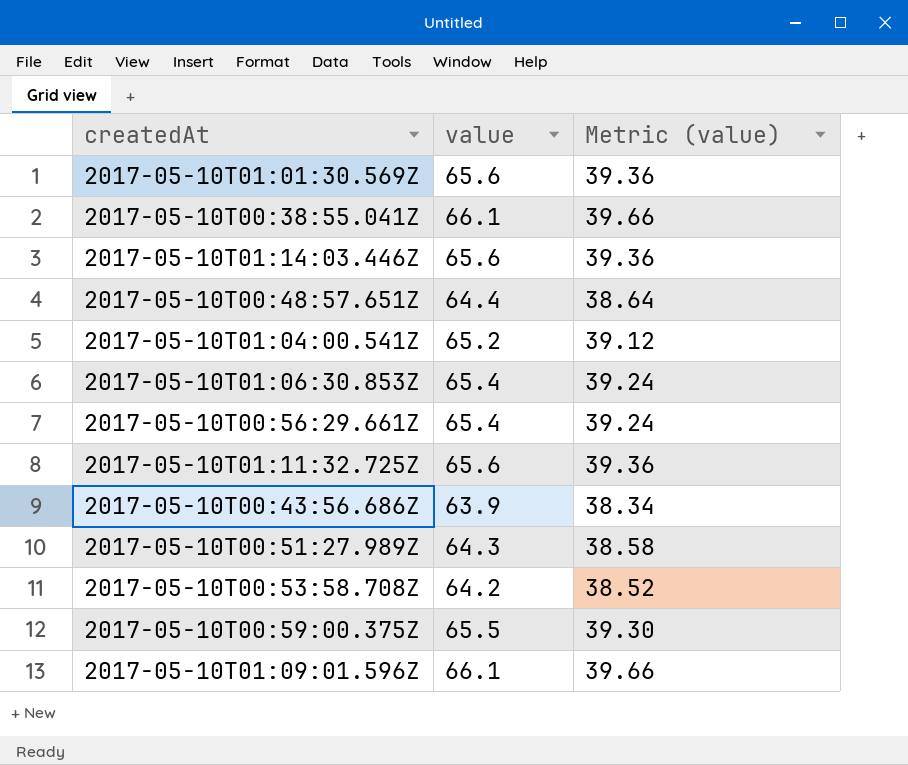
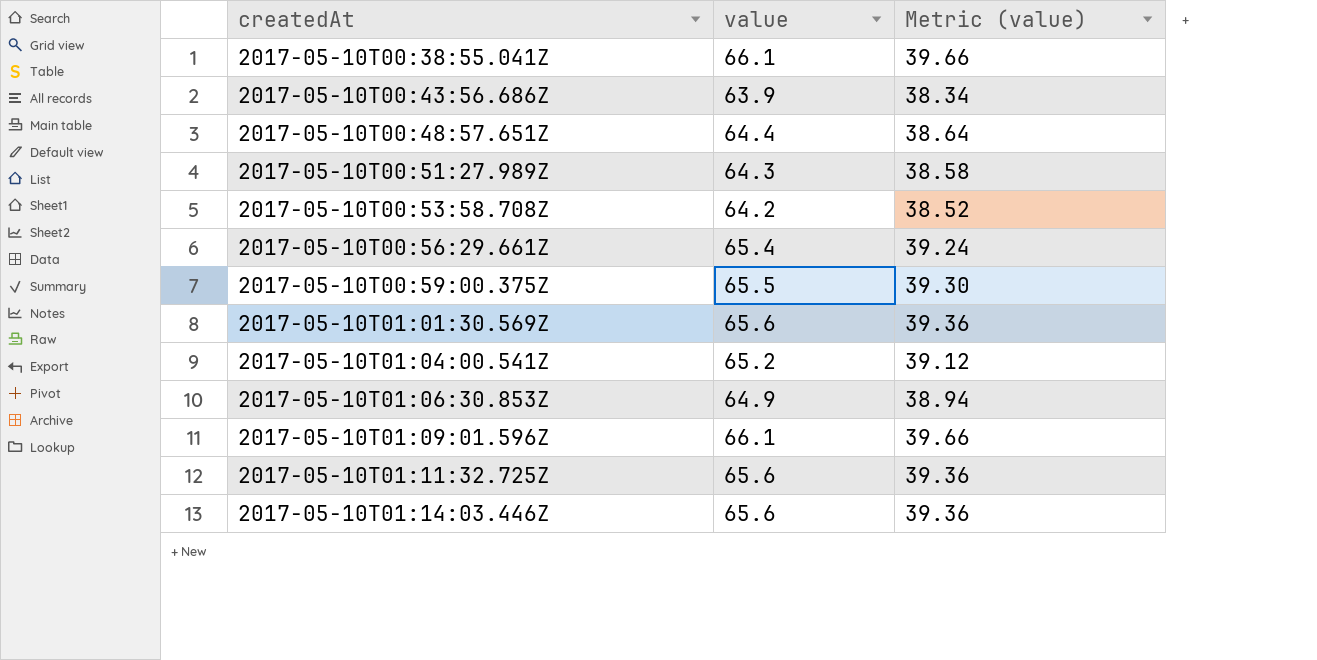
row order: none -> createdAt ascending
2017-05-10T01:06:30.853Z | value: 65.4 -> 64.9
2017-05-10T01:06:30.853Z | Metric (value): 39.24 -> 38.94

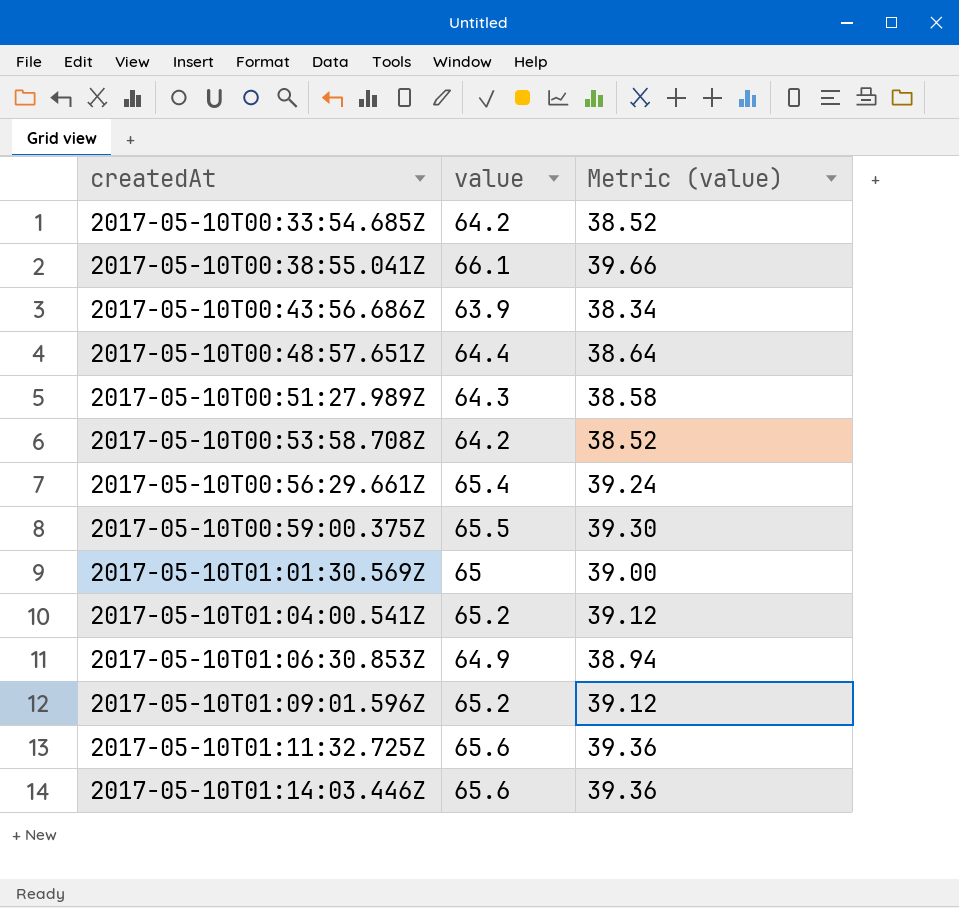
row 2017-05-10T00:33:54.685Z: none -> 64.2 | 38.52
2017-05-10T01:01:30.569Z | value: 65.6 -> 65
2017-05-10T01:01:30.569Z | Metric (value): 39.36 -> 39.00
2017-05-10T01:09:01.596Z | value: 66.1 -> 65.2
2017-05-10T01:09:01.596Z | Metric (value): 39.66 -> 39.12

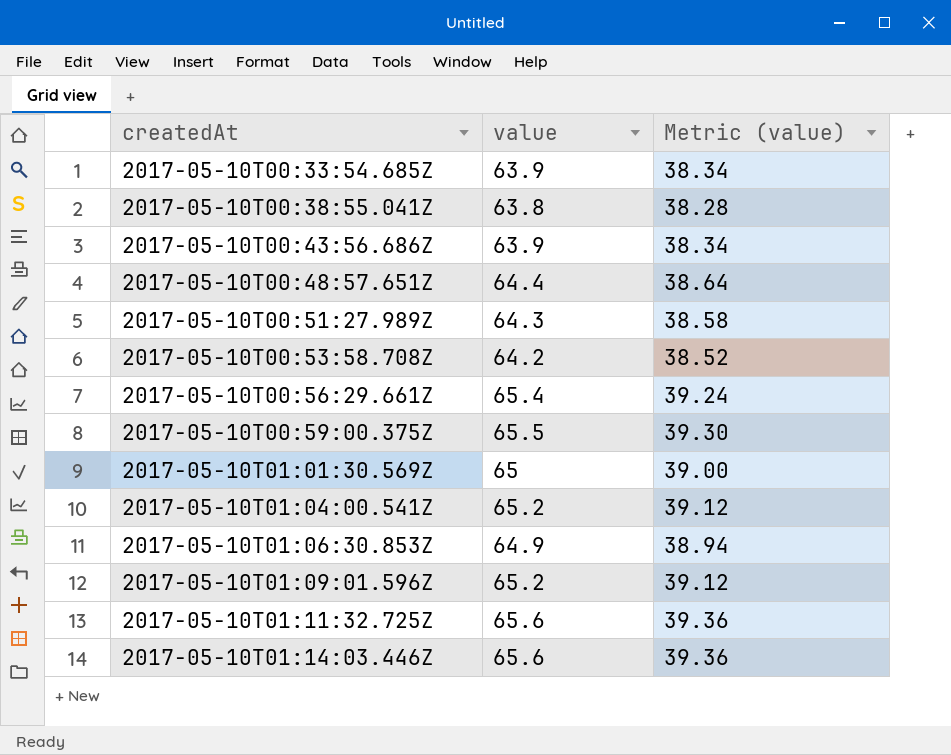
2017-05-10T00:33:54.685Z | value: 64.2 -> 63.9
2017-05-10T00:33:54.685Z | Metric (value): 38.52 -> 38.34
2017-05-10T00:38:55.041Z | value: 66.1 -> 63.8
2017-05-10T00:38:55.041Z | Metric (value): 39.66 -> 38.28

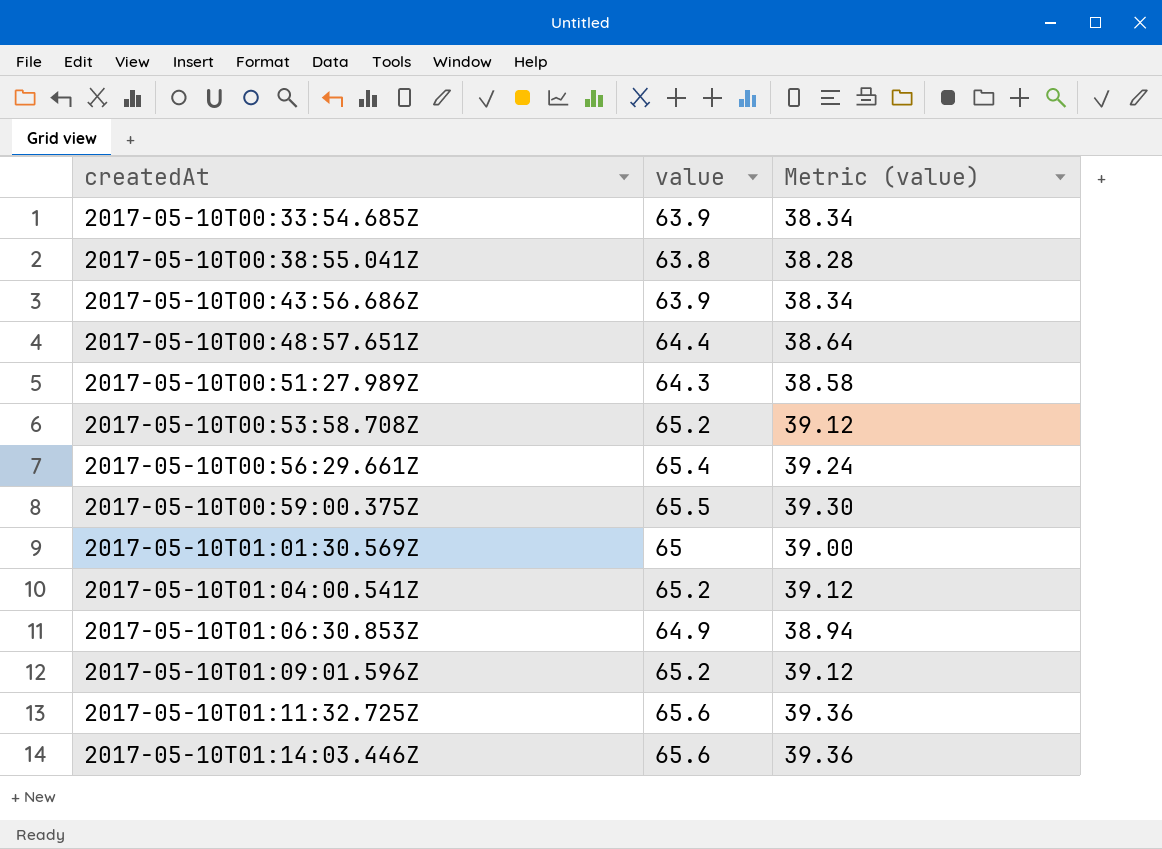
2017-05-10T00:53:58.708Z | value: 64.2 -> 65.2
2017-05-10T00:53:58.708Z | Metric (value): 38.52 -> 39.12

